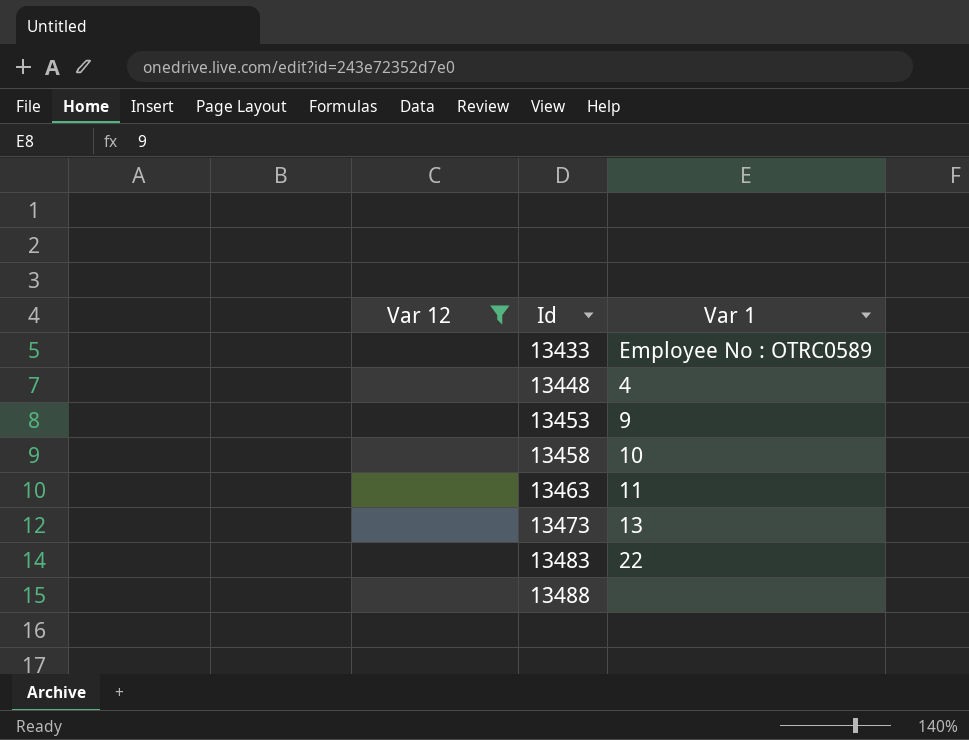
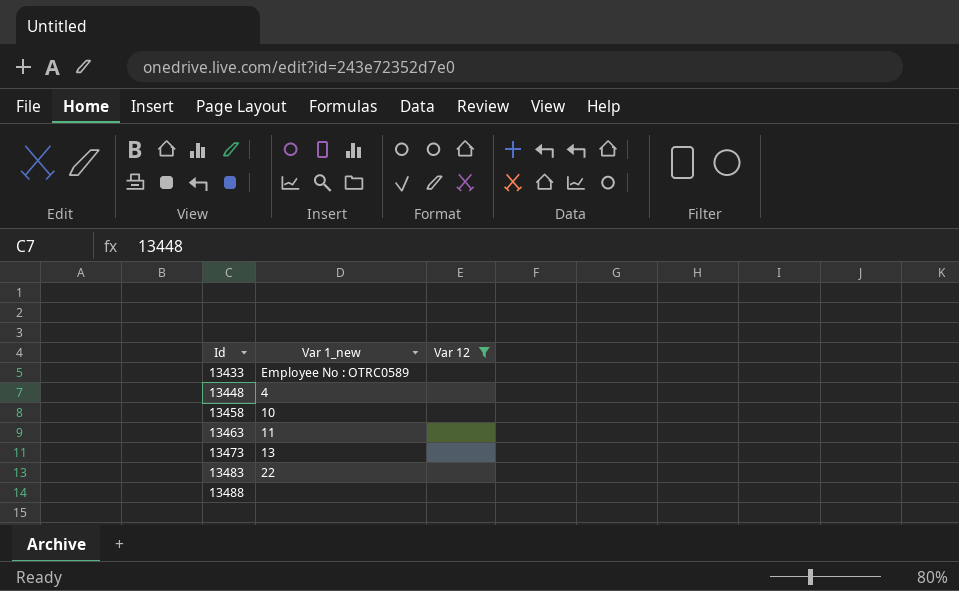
column name: Var 1 -> Var 1_new
column Var 12 | position: 1 -> 3
row 13453: none | 9 -> none

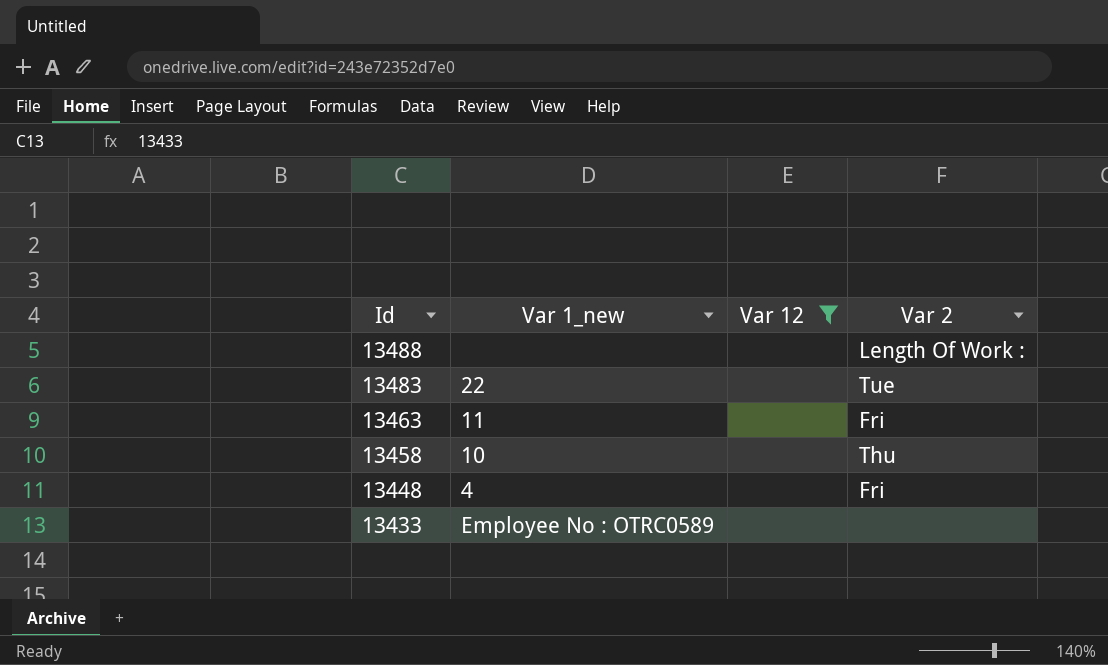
row order: Id ascending -> Id descending
column Var 2 | position: none -> 4
row 13473: 13 | none -> none

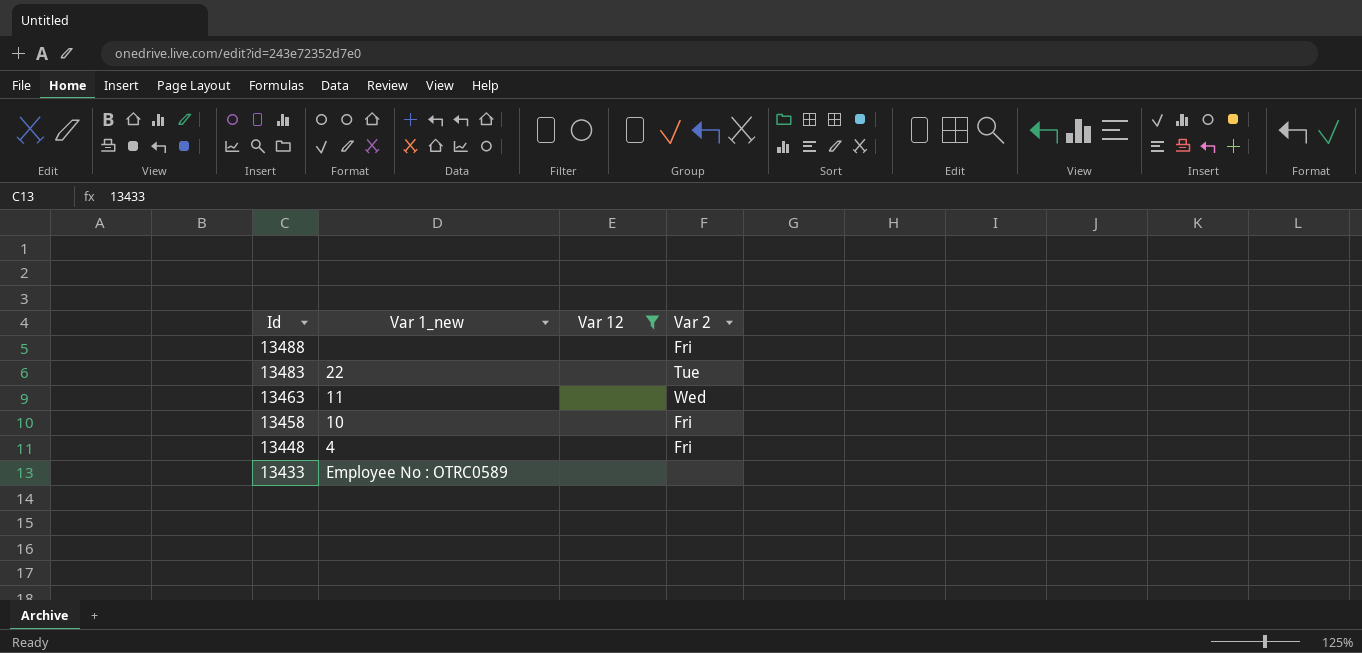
13488 | Var 2: Length Of Work : -> Fri
13463 | Var 2: Fri -> Wed
13458 | Var 2: Thu -> Fri

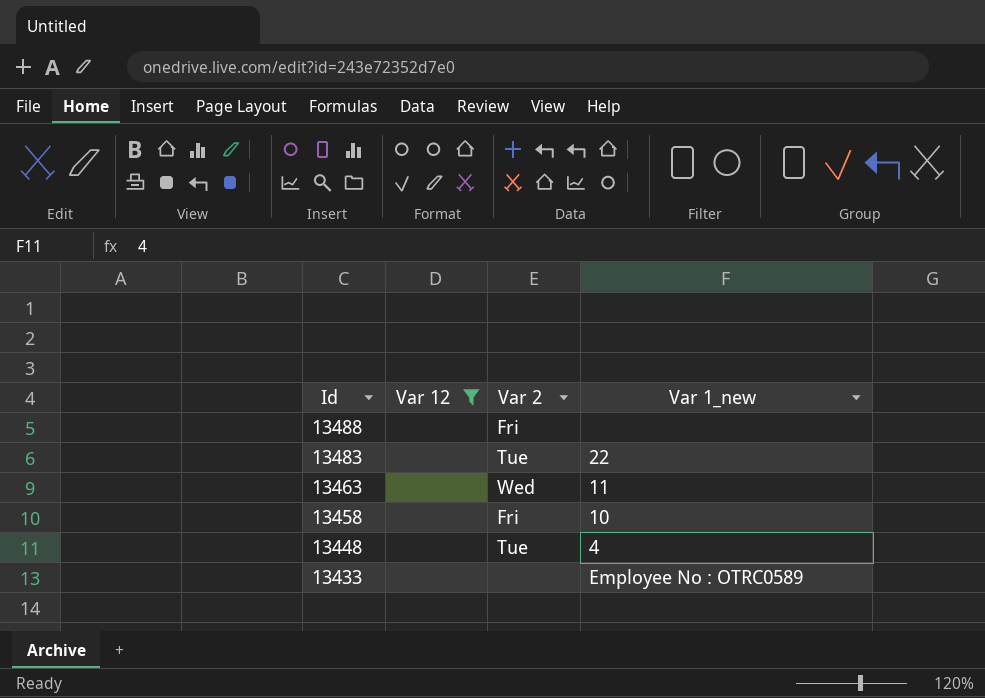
column Var 1_new | position: 2 -> 4
13448 | Var 2: Fri -> Tue

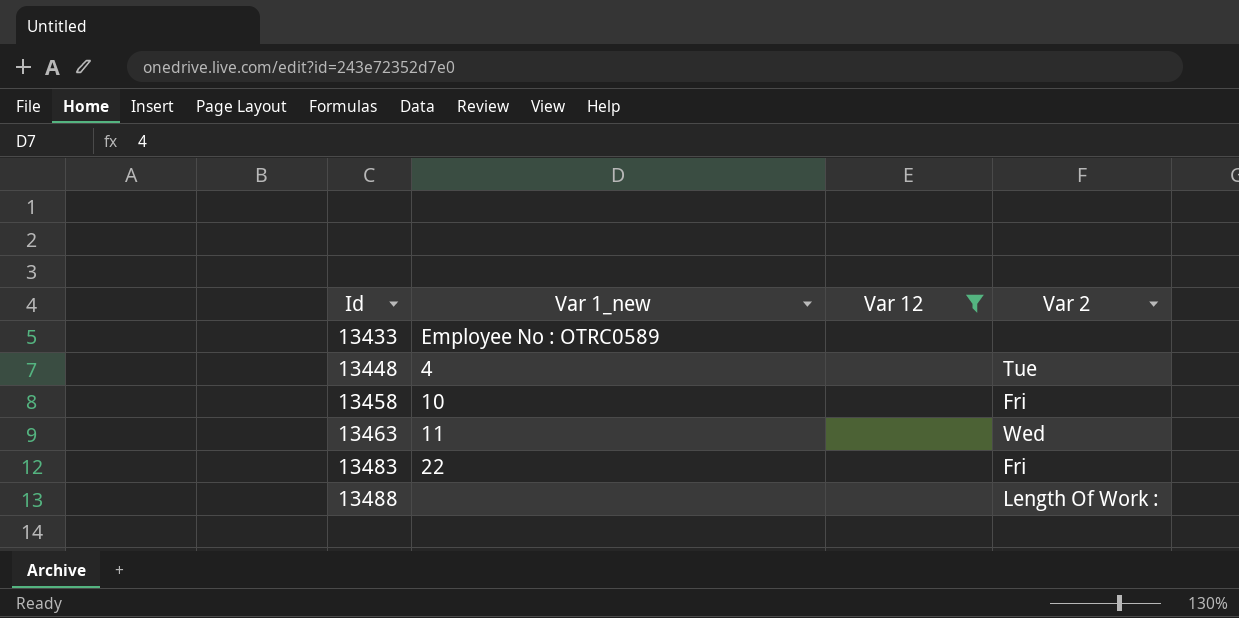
row order: Id descending -> Id ascending
column Var 1_new | position: 4 -> 2
13483 | Var 2: Tue -> Fri
13488 | Var 2: Fri -> Length Of Work :

